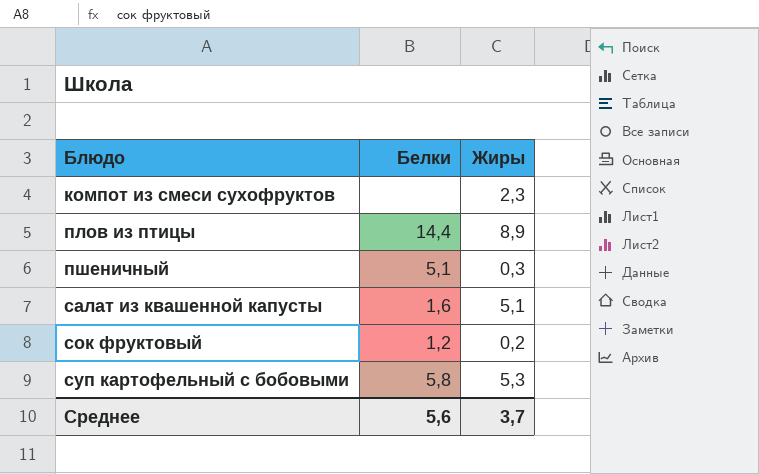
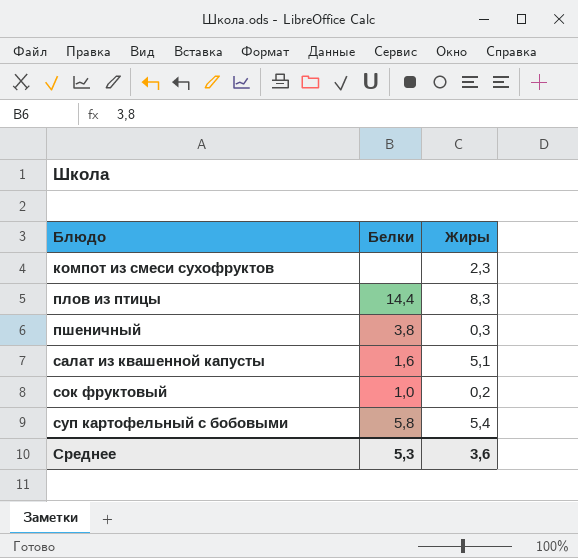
плов из птицы | Жиры: 8,9 -> 8,3
пшеничный | Белки: 5,1 -> 3,8
сок фруктовый | Белки: 1,2 -> 1,0
суп картофельный с бобовыми | Жиры: 5,3 -> 5,4
Среднее | Белки: 5,6 -> 5,3
Среднее | Жиры: 3,7 -> 3,6

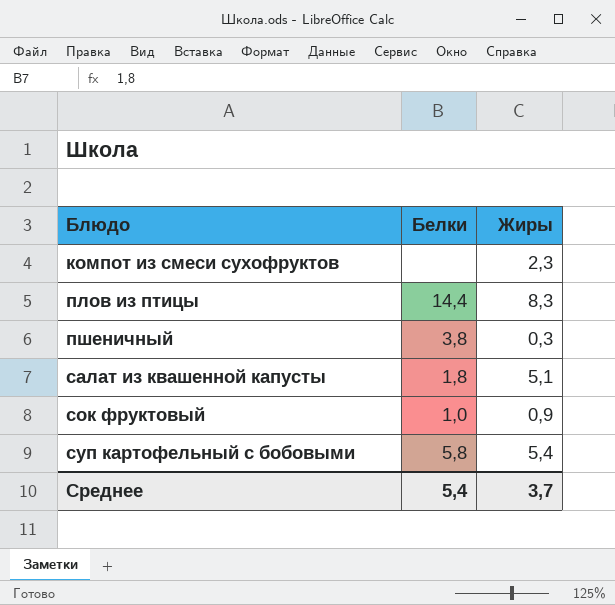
салат из квашенной капусты | Белки: 1,6 -> 1,8
сок фруктовый | Жиры: 0,2 -> 0,9
Среднее | Белки: 5,3 -> 5,4
Среднее | Жиры: 3,6 -> 3,7

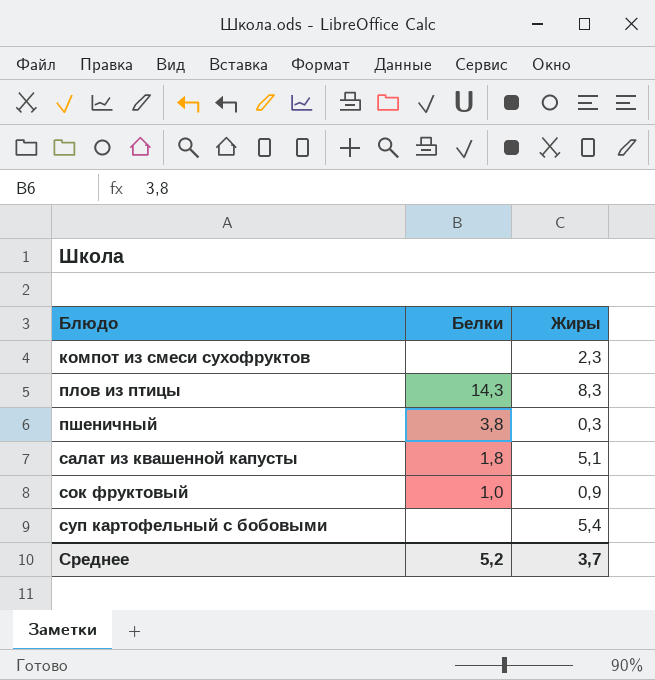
плов из птицы | Белки: 14,4 -> 14,3
суп картофельный с бобовыми | Белки: 5,8 -> none
Среднее | Белки: 5,4 -> 5,2

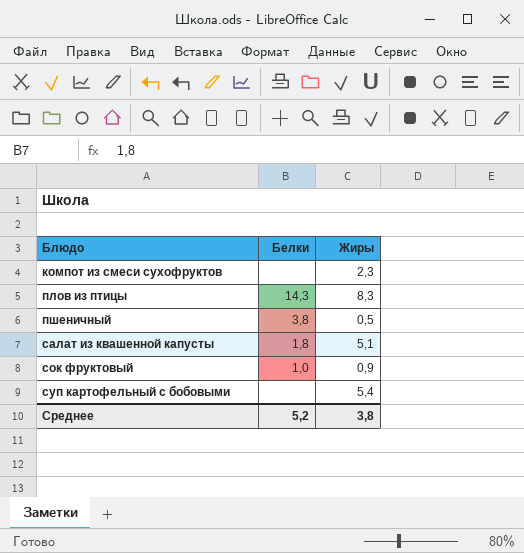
пшеничный | Жиры: 0,3 -> 0,5
Среднее | Жиры: 3,7 -> 3,8

